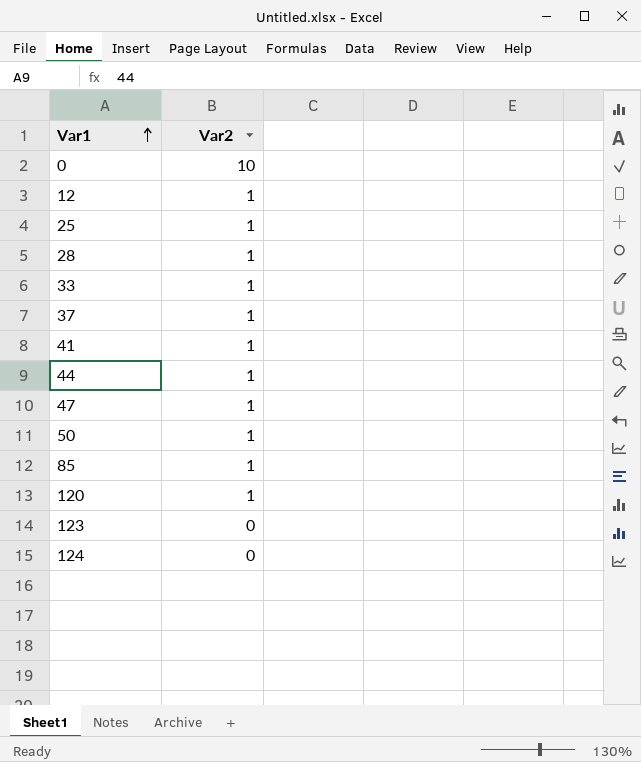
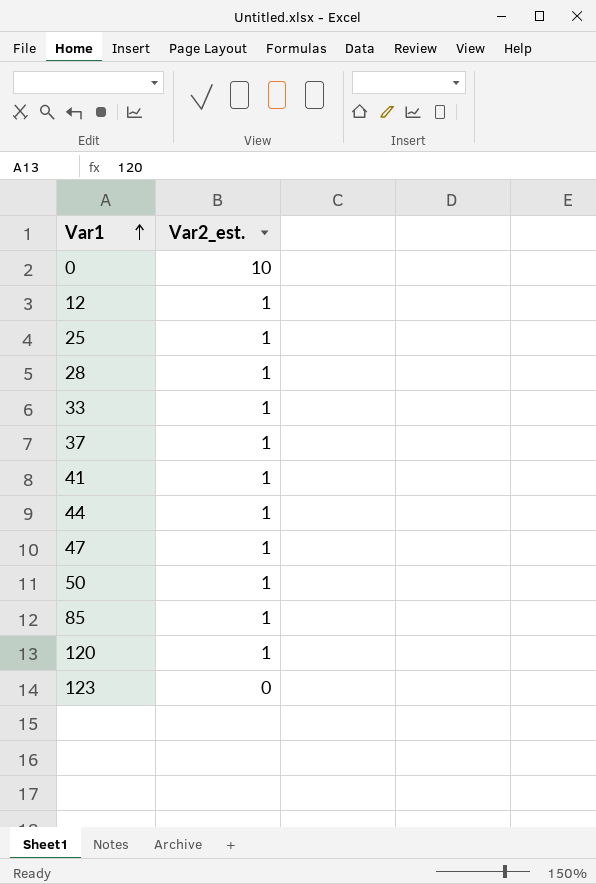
column name: Var2 -> Var2_est.
row 124: 0 -> none

